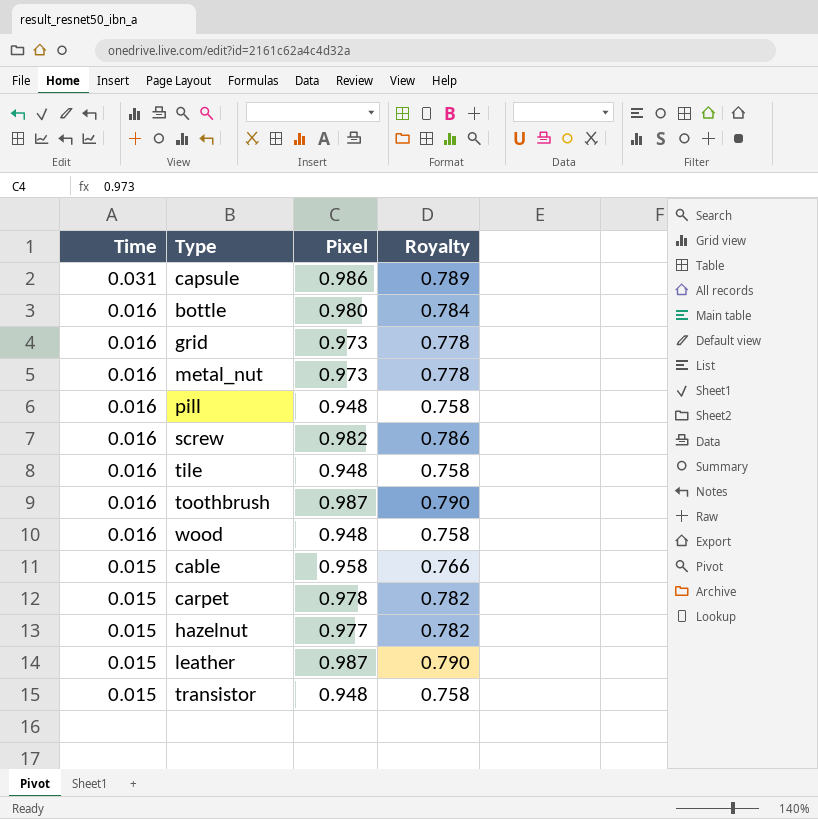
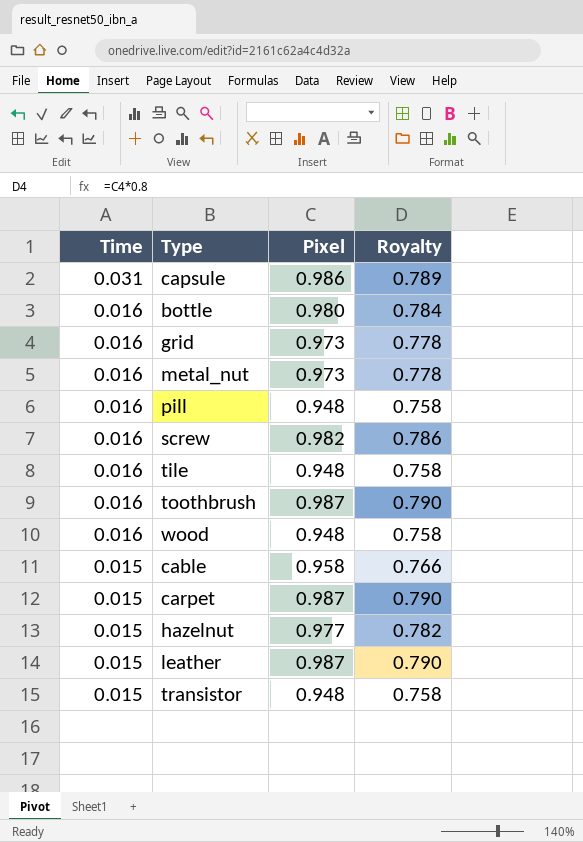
carpet | Pixel: 0.978 -> 0.987
carpet | Royalty: 0.782 -> 0.790

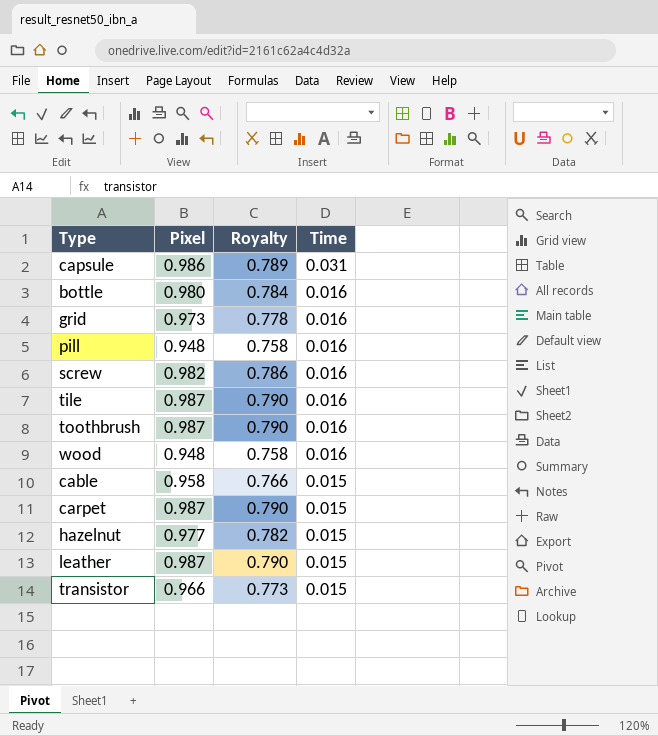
column Time | position: 1 -> 4
row metal_nut: 0.016 | 0.973 | 0.778 -> none
tile | Pixel: 0.948 -> 0.987
tile | Royalty: 0.758 -> 0.790
transistor | Pixel: 0.948 -> 0.966
transistor | Royalty: 0.758 -> 0.773

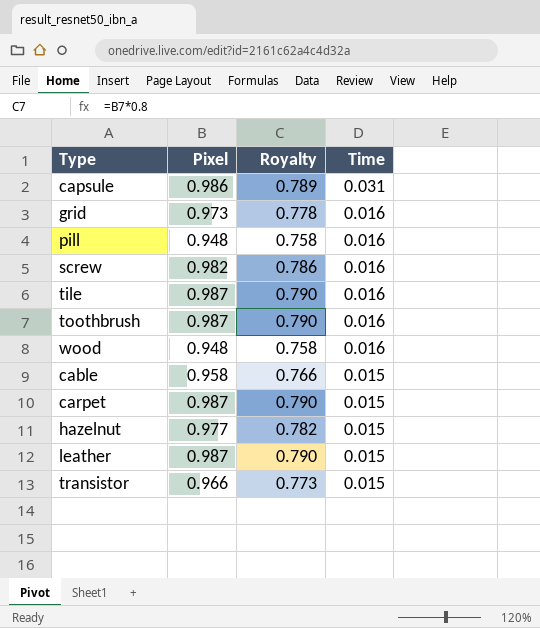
row bottle: 0.980 | 0.784 | 0.016 -> none

